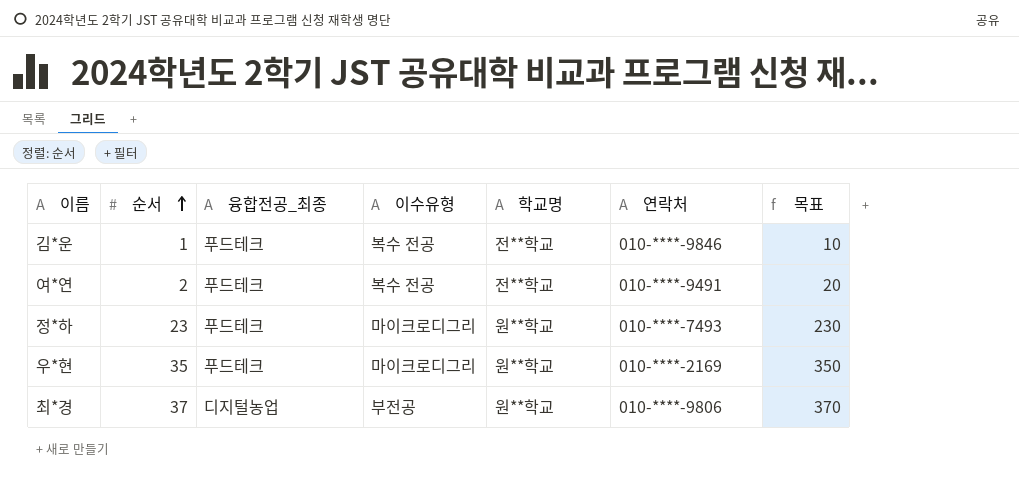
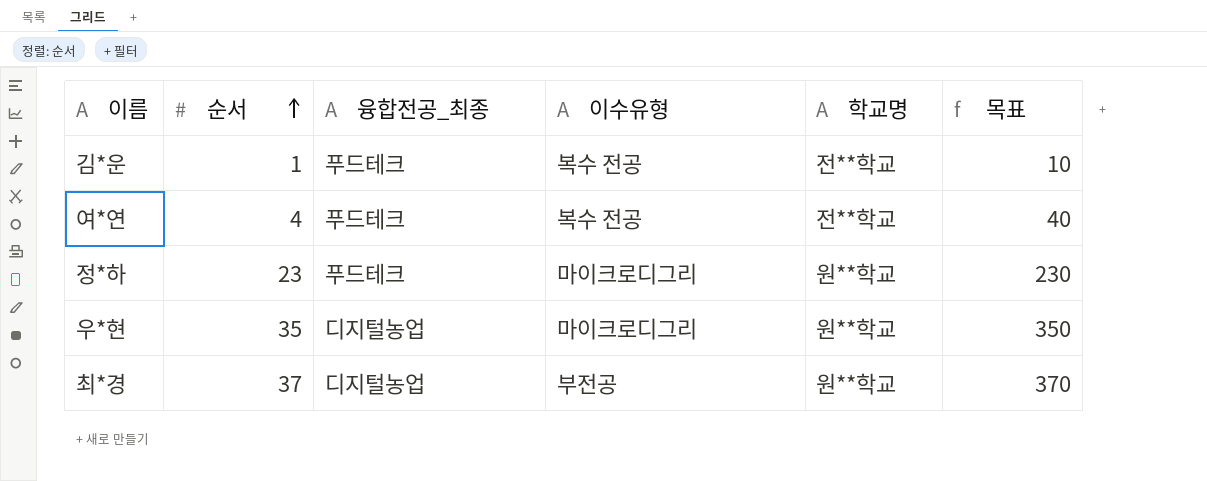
column 연락처 | position: 6 -> none
여*연 | 순서: 2 -> 4
여*연 | 목표: 20 -> 40
우*현 | 융합전공_최종: 푸드테크 -> 디지털농업

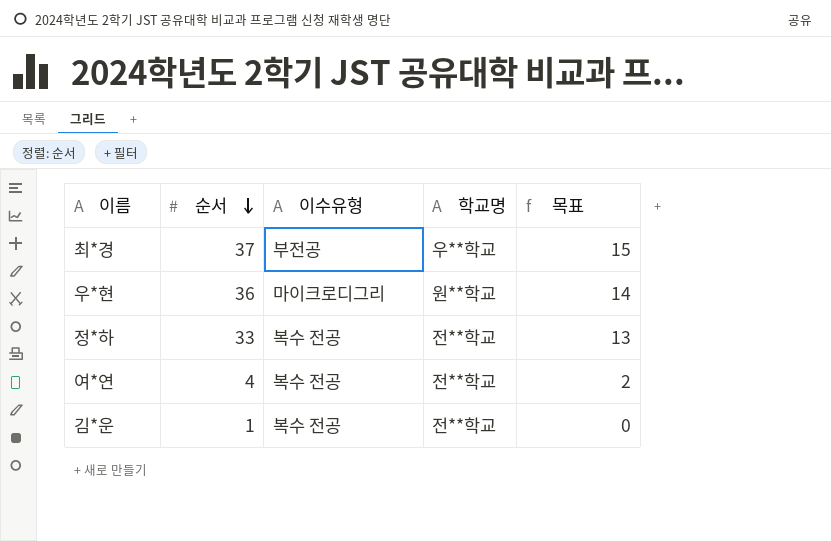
row order: 순서 ascending -> 순서 descending
column 융합전공_최종 | position: 3 -> none
column 목표 | formula: [순서] * 10 -> [순서] * 0.4
최*경 | 학교명: 원**학교 -> 우**학교
우*현 | 순서: 35 -> 36
정*하 | 순서: 23 -> 33
정*하 | 이수유형: 마이크로디그리 -> 복수 전공
정*하 | 학교명: 원**학교 -> 전**학교

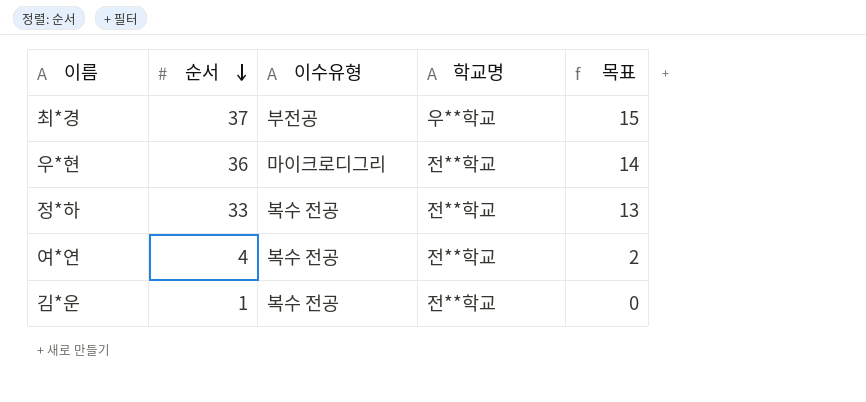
우*현 | 학교명: 원**학교 -> 전**학교

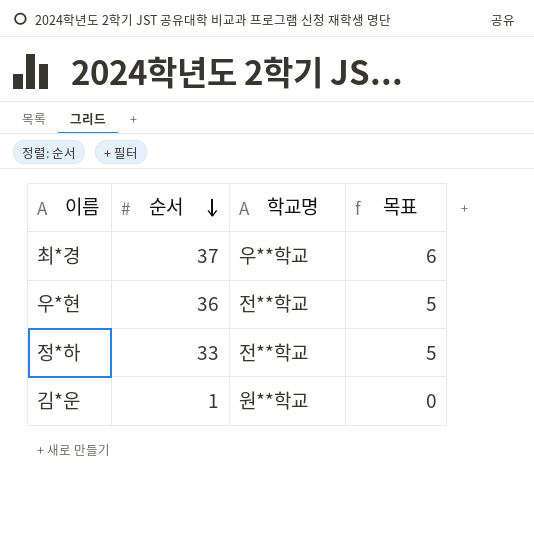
column 이수유형 | position: 3 -> none
column 목표 | formula: [순서] * 0.4 -> [순서] * 0.15
row 여*연: 4 | 복수 전공 | 전**학교 | 2 -> none
김*운 | 학교명: 전**학교 -> 원**학교

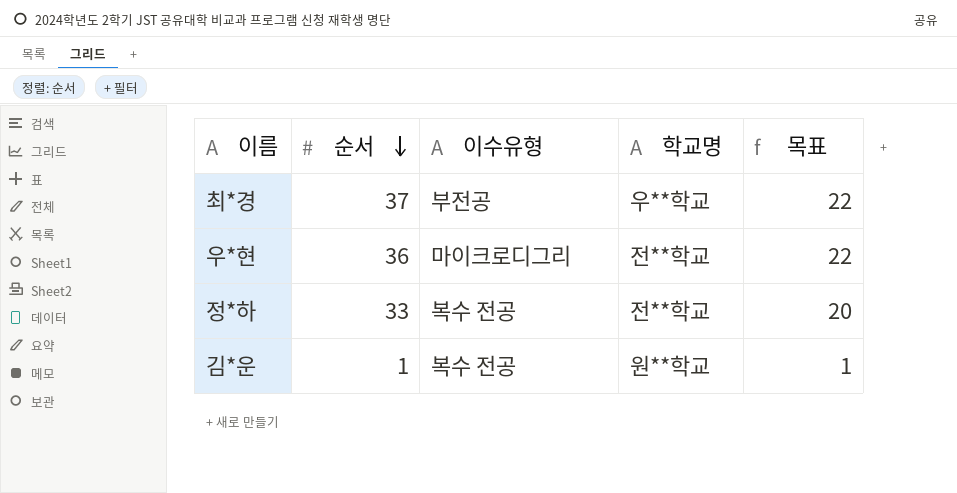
column 이수유형 | position: none -> 3
column 목표 | formula: [순서] * 0.15 -> [순서] * 0.6

